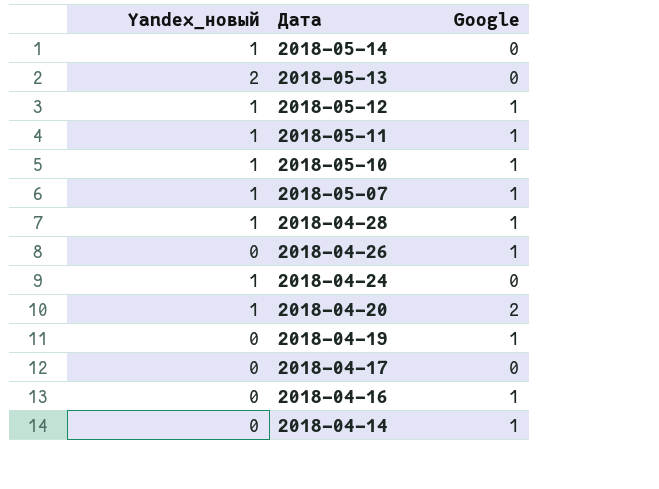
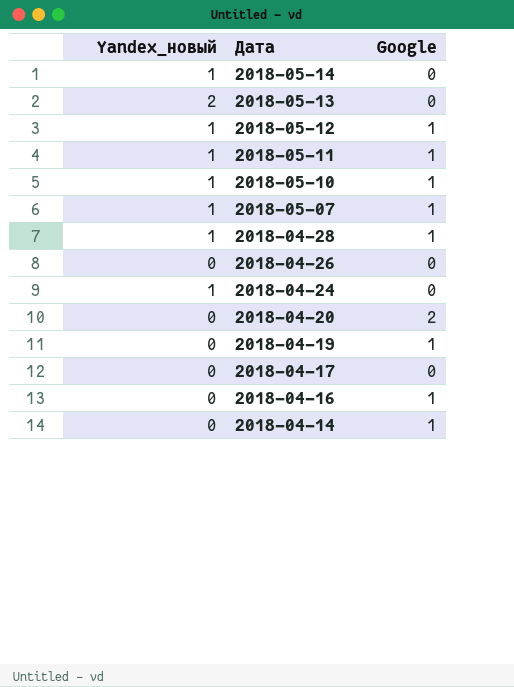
2018-04-26 | Google: 1 -> 0
2018-04-20 | Yandex_новый: 1 -> 0

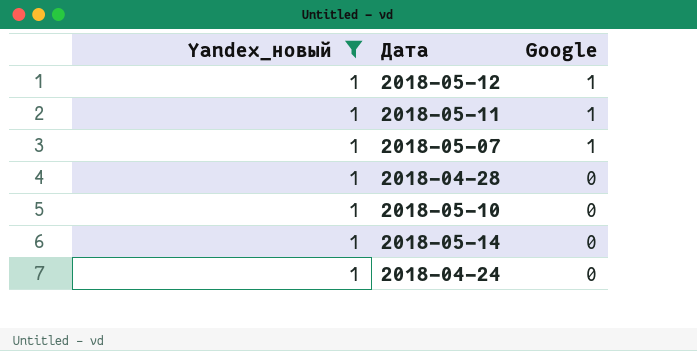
filter: none -> Yandex_новый = 1
row order: Дата descending -> Google descending
2018-04-28 | Google: 1 -> 0
2018-05-10 | Google: 1 -> 0

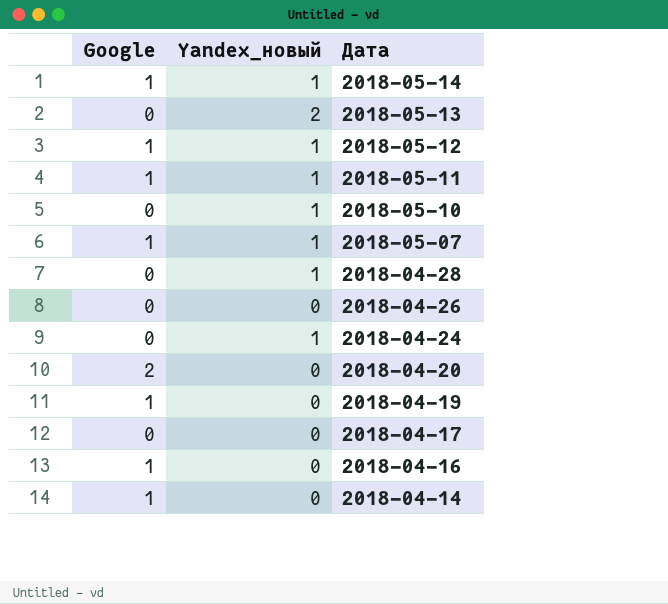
filter: Yandex_новый = 1 -> none
row order: Google descending -> Дата descending
column Google | position: 3 -> 1
2018-05-14 | Google: 0 -> 1

